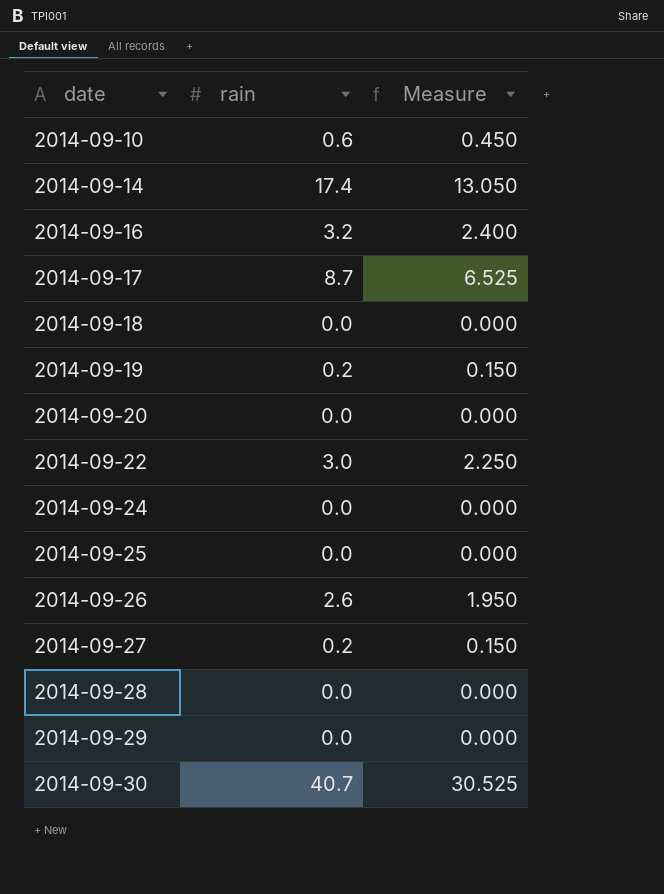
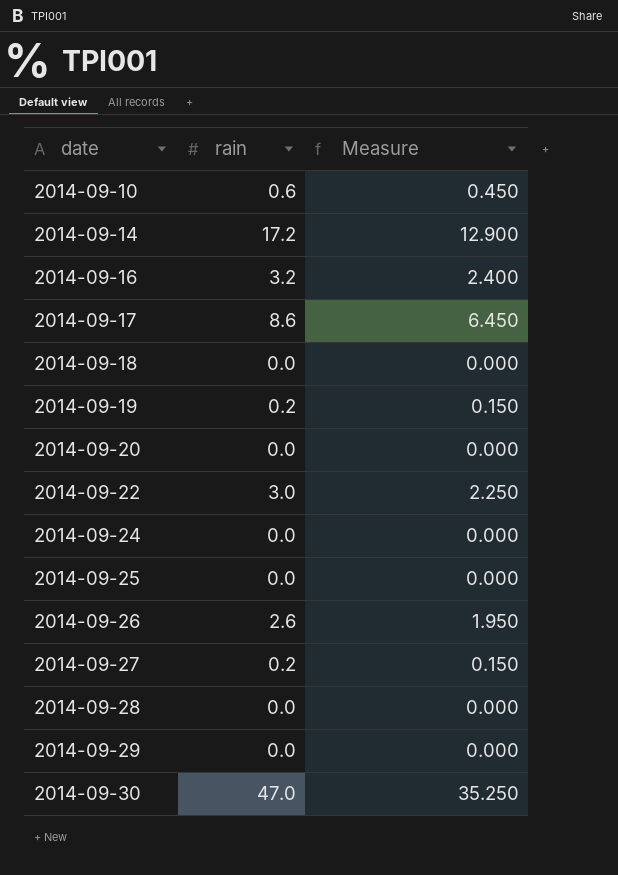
2014-09-14 | rain: 17.4 -> 17.2
2014-09-14 | Measure: 13.050 -> 12.900
2014-09-17 | rain: 8.7 -> 8.6
2014-09-17 | Measure: 6.525 -> 6.450
2014-09-30 | rain: 40.7 -> 47.0
2014-09-30 | Measure: 30.525 -> 35.250

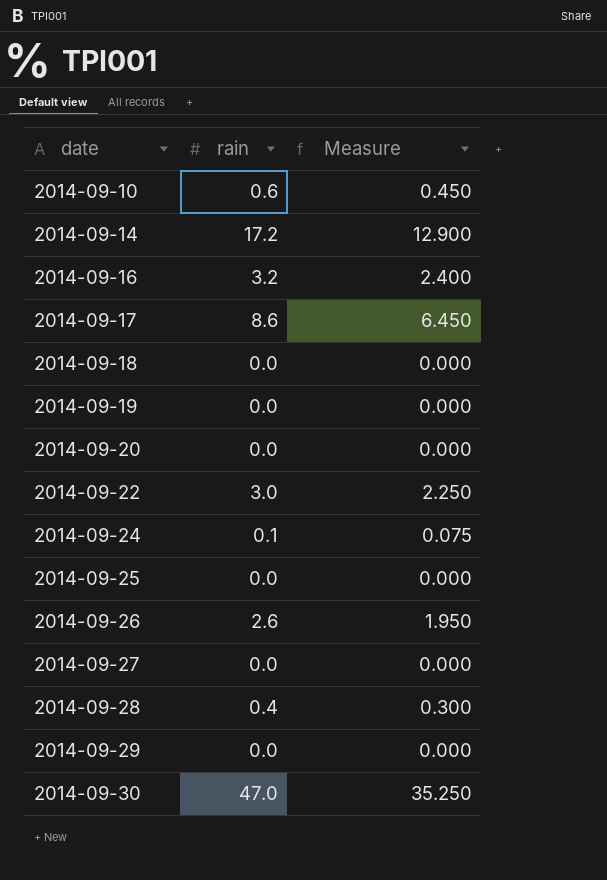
2014-09-19 | rain: 0.2 -> 0.0
2014-09-19 | Measure: 0.150 -> 0.000
2014-09-24 | rain: 0.0 -> 0.1
2014-09-24 | Measure: 0.000 -> 0.075
2014-09-27 | rain: 0.2 -> 0.0
2014-09-27 | Measure: 0.150 -> 0.000
2014-09-28 | rain: 0.0 -> 0.4
2014-09-28 | Measure: 0.000 -> 0.300

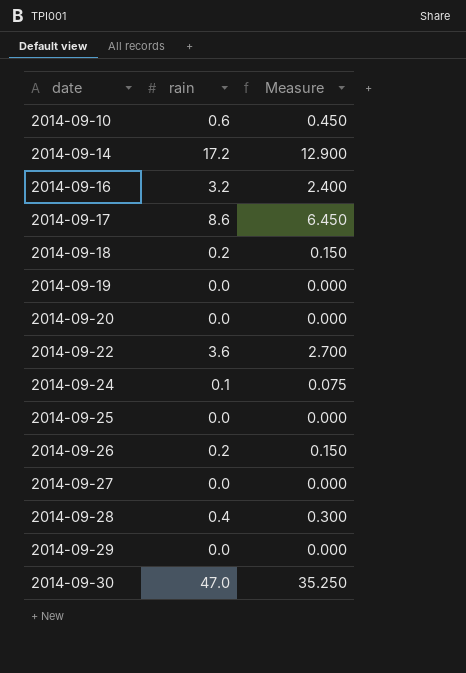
2014-09-18 | rain: 0.0 -> 0.2
2014-09-18 | Measure: 0.000 -> 0.150
2014-09-22 | rain: 3.0 -> 3.6
2014-09-22 | Measure: 2.250 -> 2.700
2014-09-26 | rain: 2.6 -> 0.2
2014-09-26 | Measure: 1.950 -> 0.150

